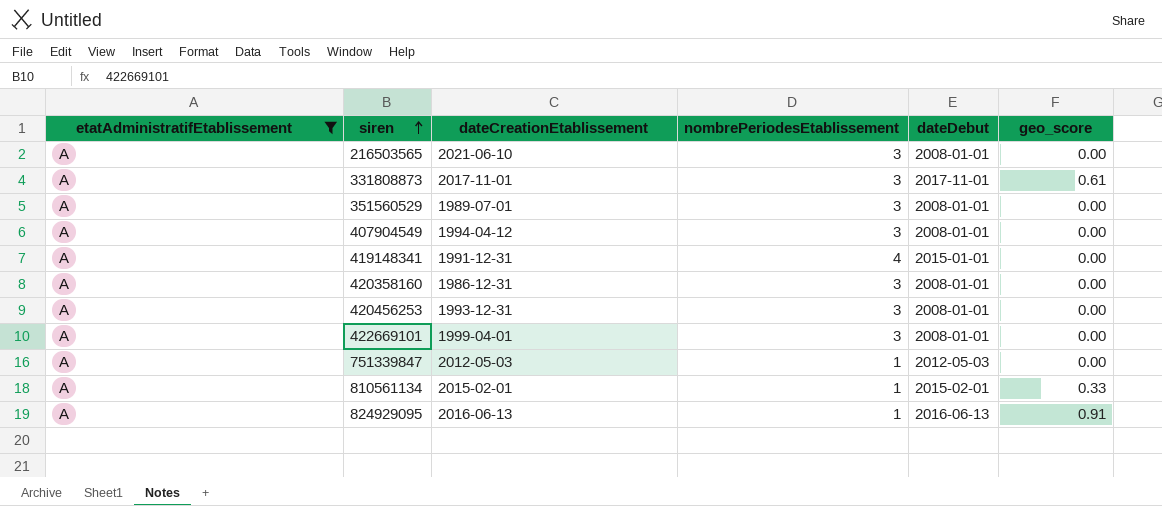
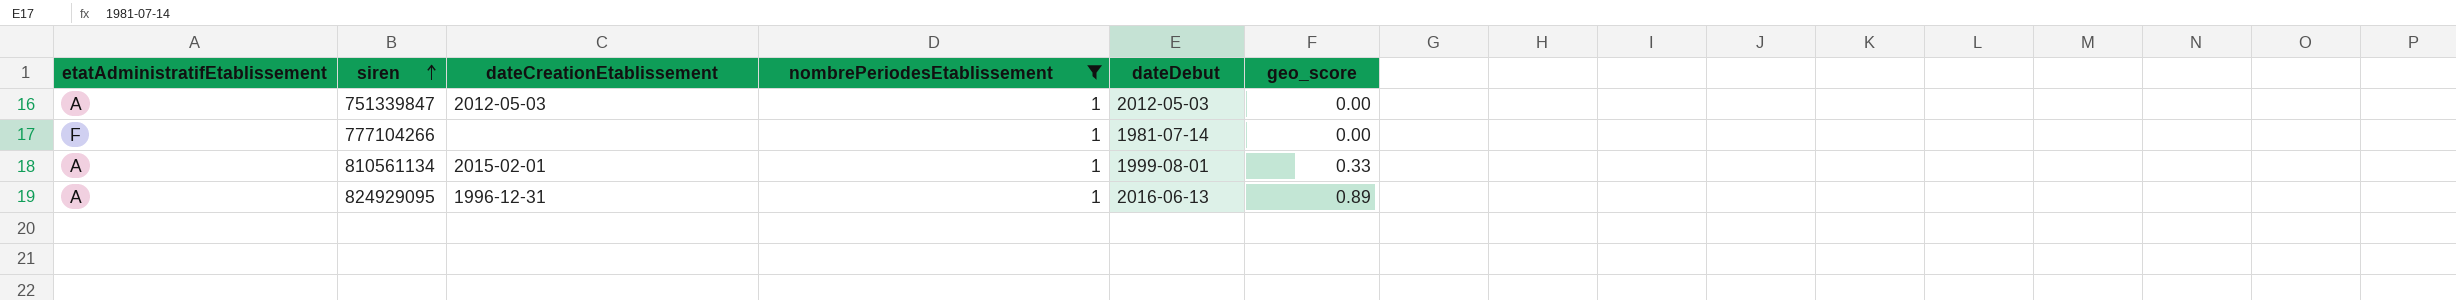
filter: etatAdministratifEtablissement = A -> nombrePeriodesEtablissement = 1
810561134 | dateDebut: 2015-02-01 -> 1999-08-01
824929095 | dateCreationEtablissement: 2016-06-13 -> 1996-12-31
824929095 | geo_score: 0.91 -> 0.89

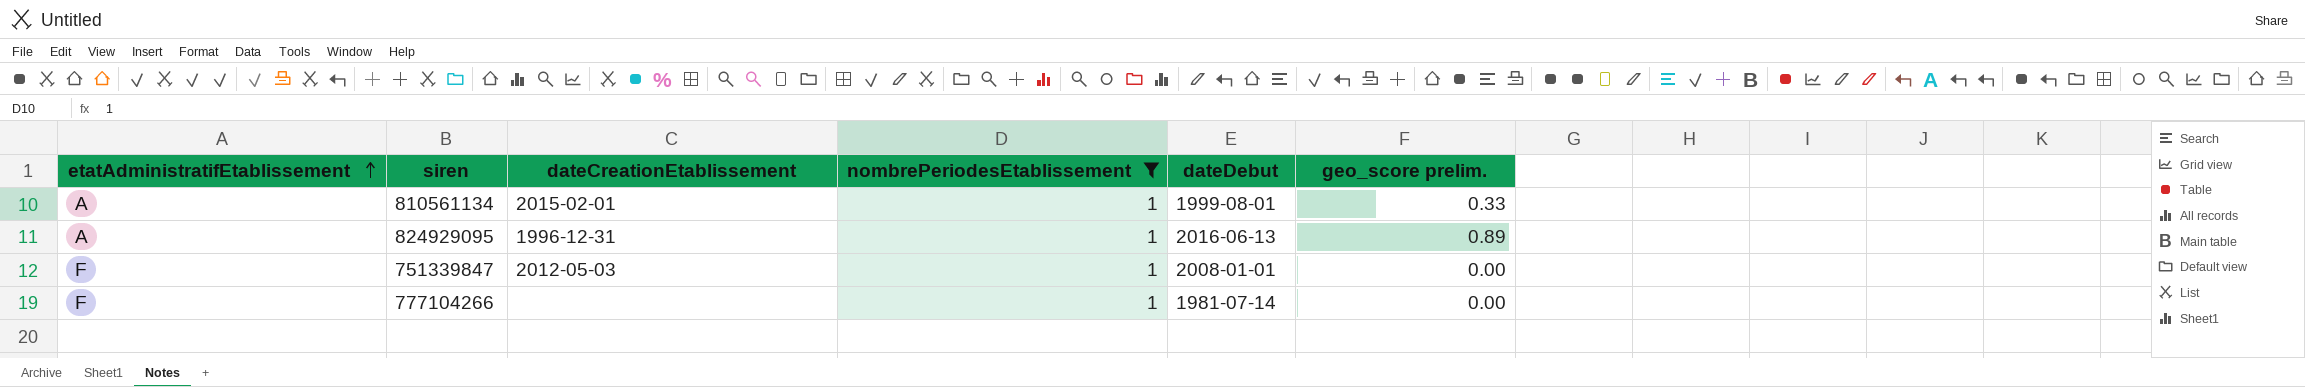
row order: siren ascending -> etatAdministratifEtablissement ascending
column name: geo_score -> geo_score prelim.
751339847 | etatAdministratifEtablissement: A -> F
751339847 | dateDebut: 2012-05-03 -> 2008-01-01

